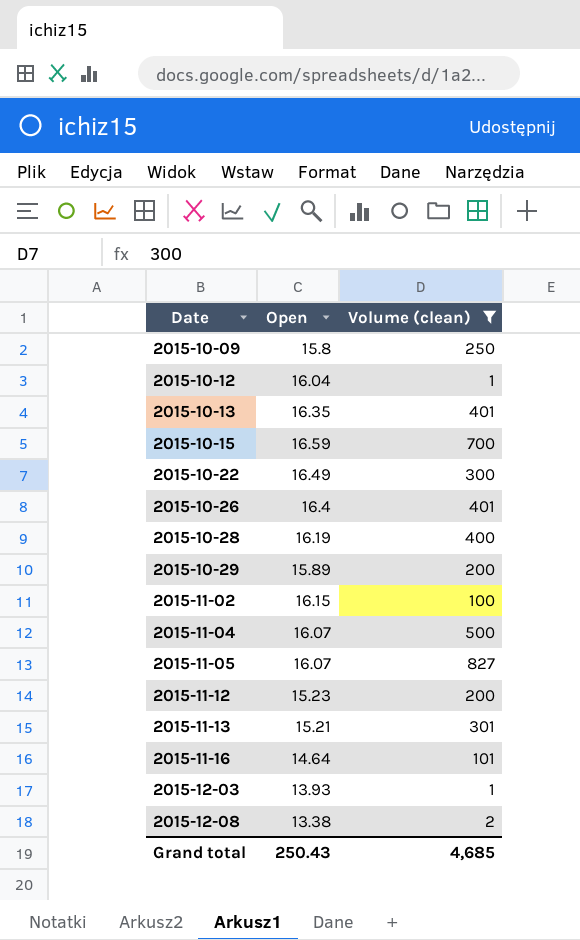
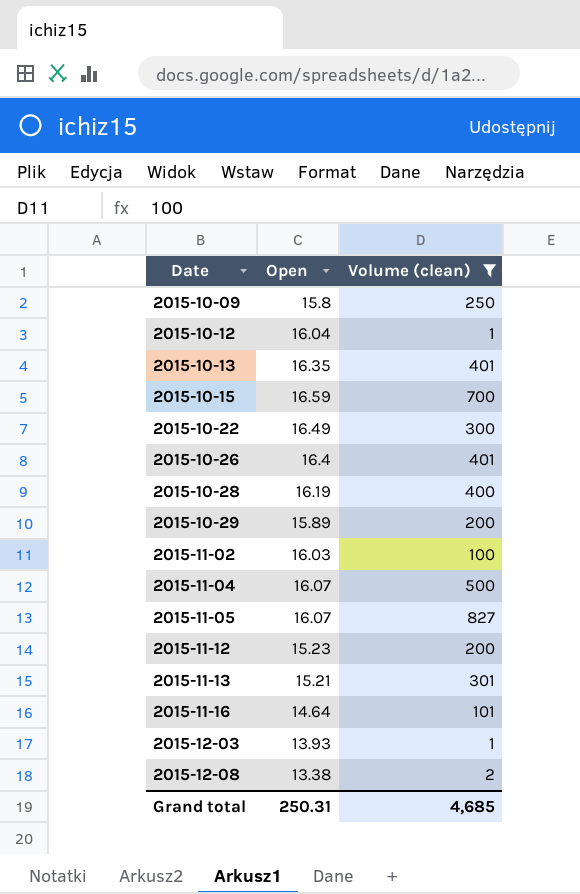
2015-11-02 | Open: 16.15 -> 16.03
Grand total | Open: 250.43 -> 250.31

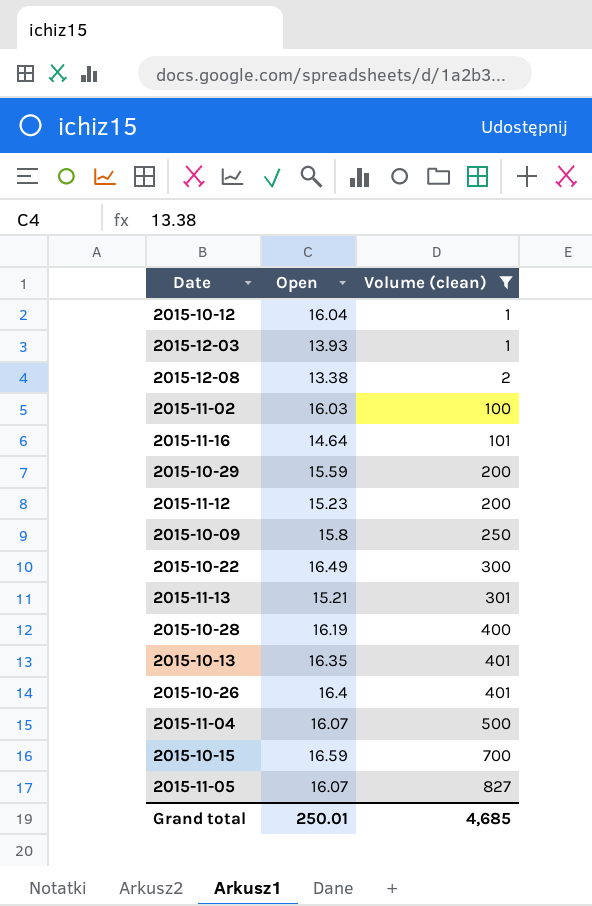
row order: Date ascending -> Volume (clean) ascending
2015-10-29 | Open: 15.89 -> 15.59
Grand total | Open: 250.31 -> 250.01

